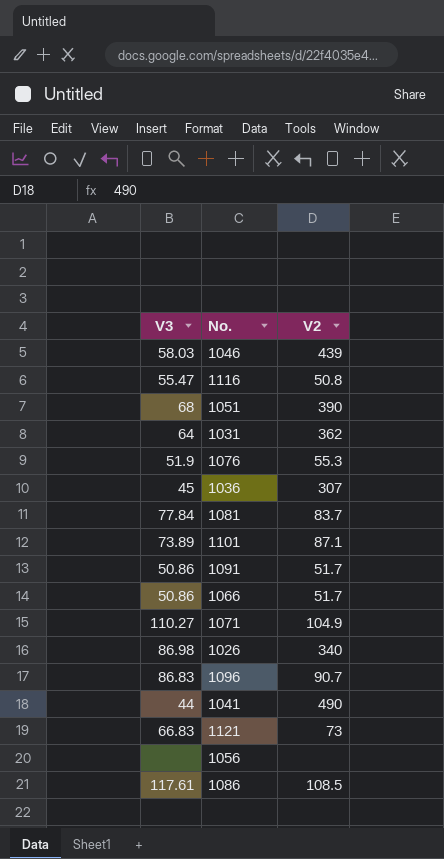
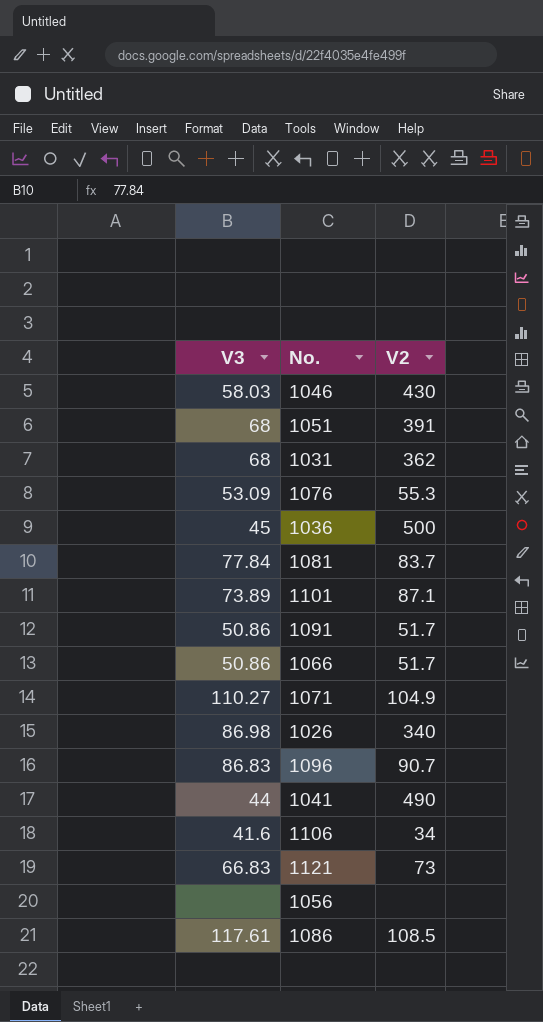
row 1116: 55.47 | 50.8 -> none
1046 | V2: 439 -> 430
1051 | V2: 390 -> 391
1031 | V3: 64 -> 68
1076 | V3: 51.9 -> 53.09
1036 | V2: 307 -> 500
row 1106: none -> 41.6 | 34

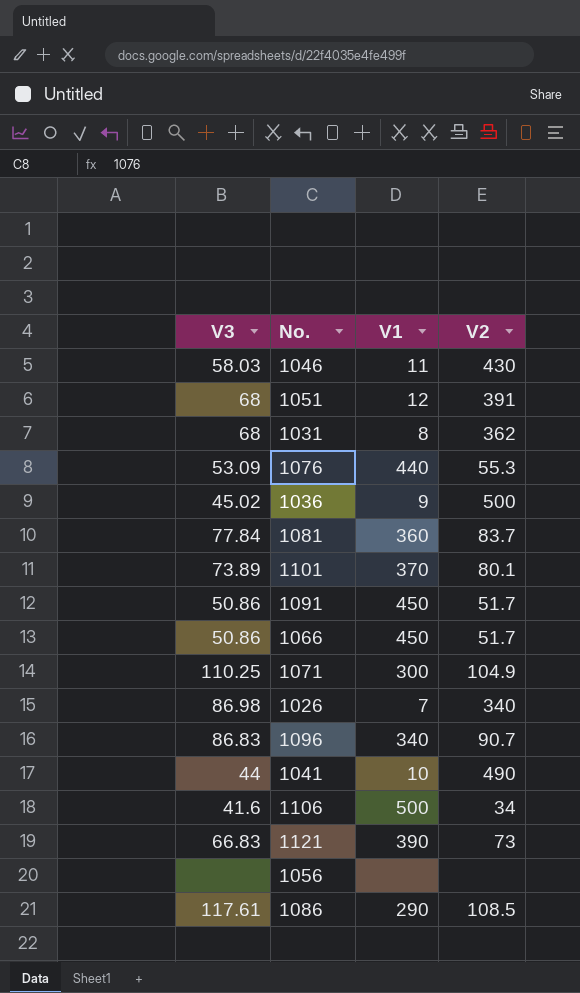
column V1 | position: none -> 3
1036 | V3: 45 -> 45.02
1101 | V2: 87.1 -> 80.1
1071 | V3: 110.27 -> 110.25

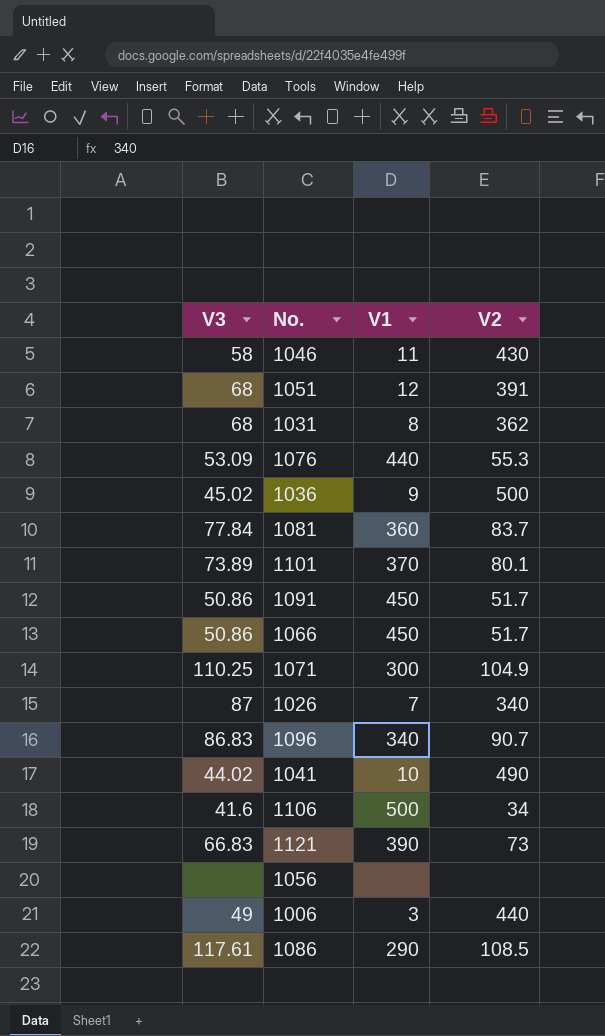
1046 | V3: 58.03 -> 58
1026 | V3: 86.98 -> 87
1041 | V3: 44 -> 44.02
row 1006: none -> 49 | 3 | 440

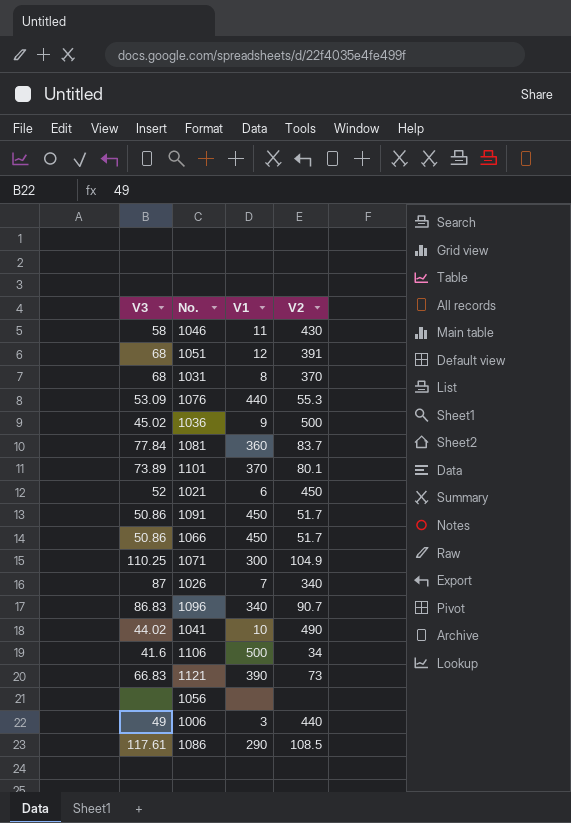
1031 | V2: 362 -> 370
row 1021: none -> 52 | 6 | 450

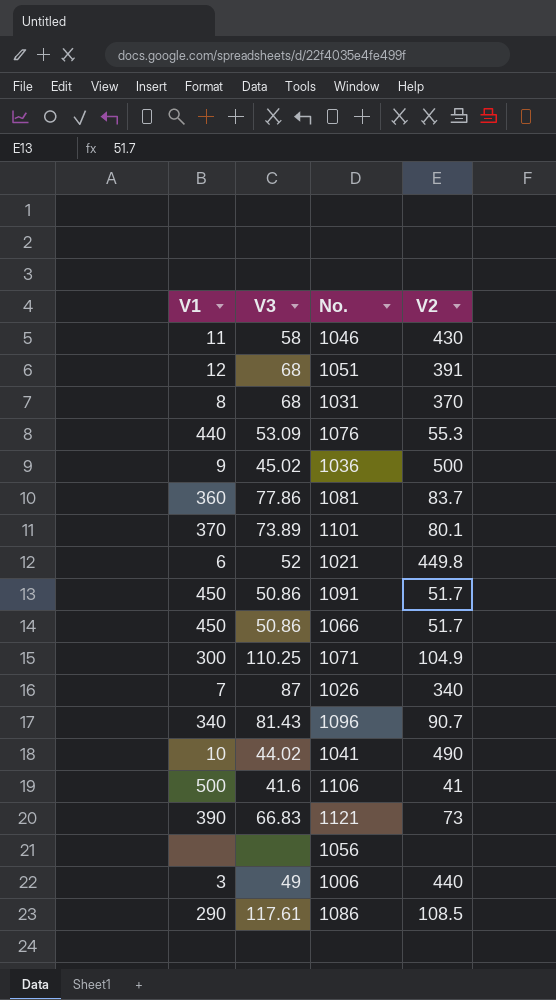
column V1 | position: 3 -> 1
1081 | V3: 77.84 -> 77.86
1021 | V2: 450 -> 449.8
1096 | V3: 86.83 -> 81.43
1106 | V2: 34 -> 41

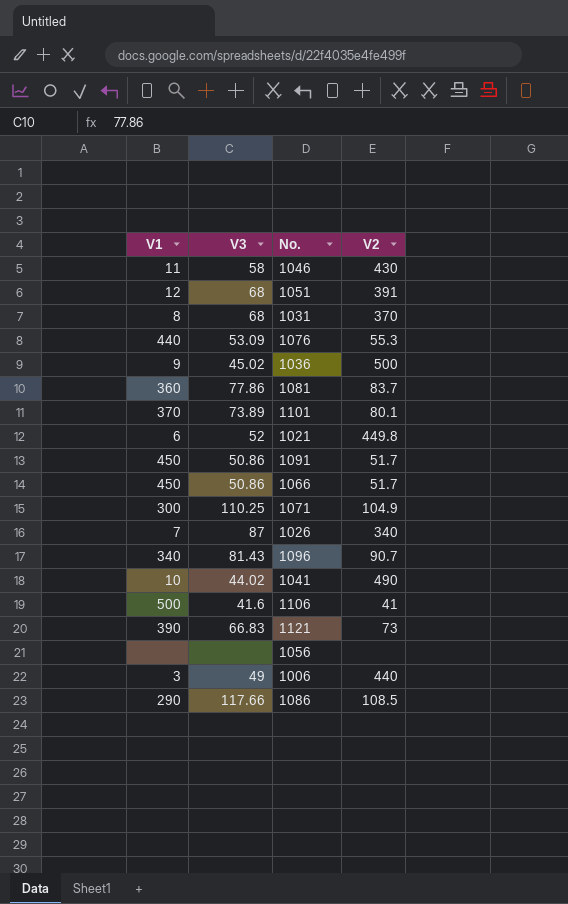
1086 | V3: 117.61 -> 117.66

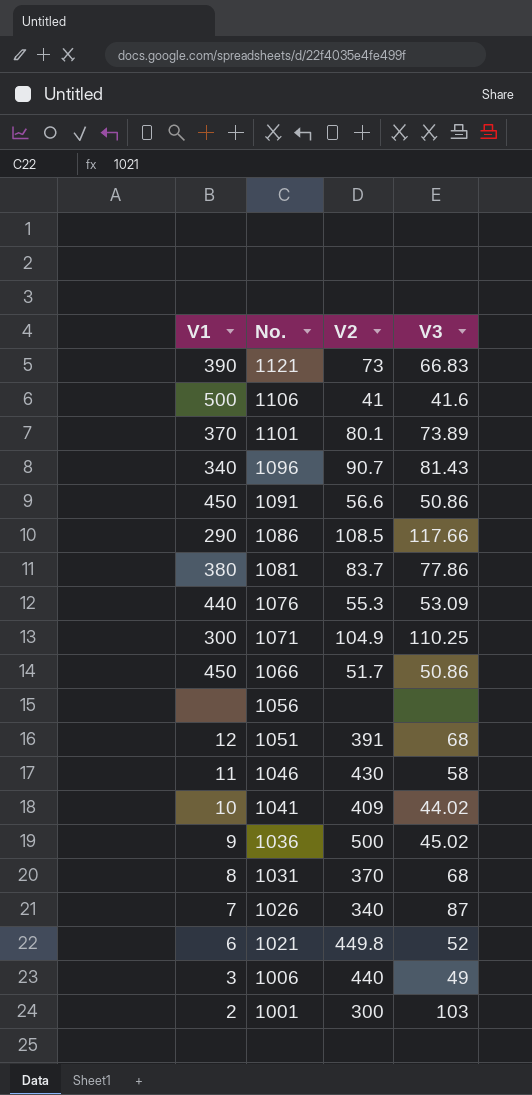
row order: none -> No. descending
column V3 | position: 2 -> 4
1091 | V2: 51.7 -> 56.6
1081 | V1: 360 -> 380
1041 | V2: 490 -> 409
row 1001: none -> 2 | 300 | 103

